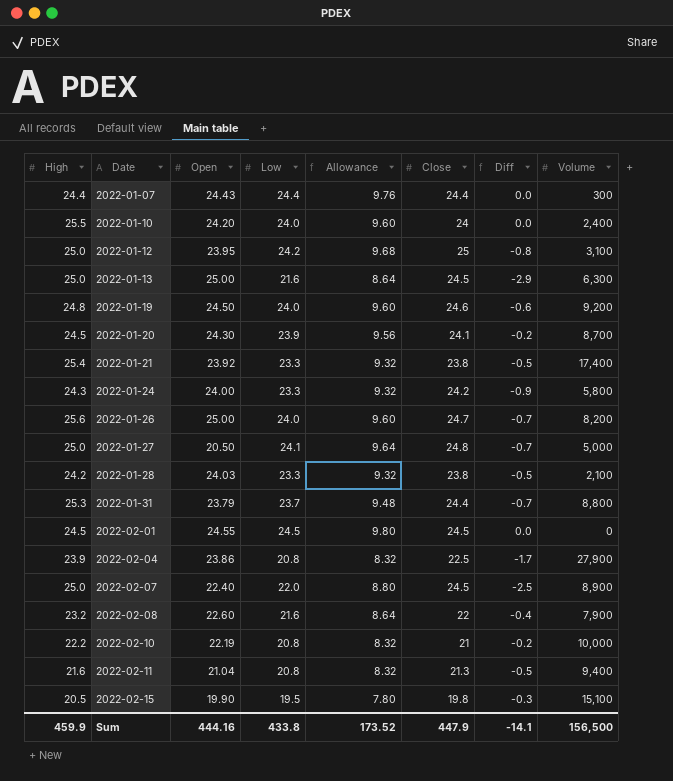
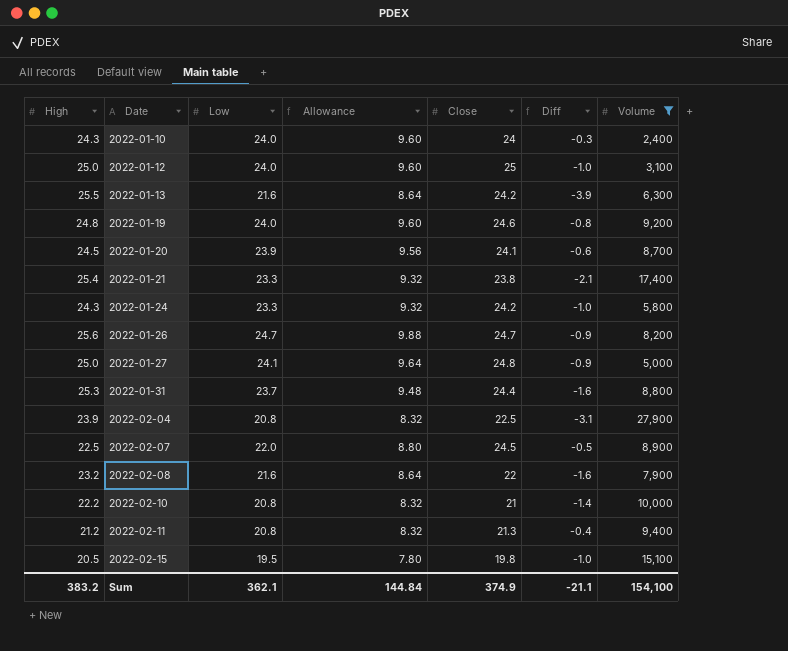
filter: none -> Volume >= 2,400
column Open | position: 3 -> none
column Diff | formula: [Low] - [Close] -> [Low] - [High]
2022-01-10 | High: 25.5 -> 24.3
2022-01-12 | Low: 24.2 -> 24.0
2022-01-12 | Allowance: 9.68 -> 9.60
2022-01-13 | High: 25.0 -> 25.5
2022-01-13 | Close: 24.5 -> 24.2
2022-01-26 | Low: 24.0 -> 24.7
2022-01-26 | Allowance: 9.60 -> 9.88
2022-02-07 | High: 25.0 -> 22.5
2022-02-11 | High: 21.6 -> 21.2
Sum | High: 459.9 -> 383.2
Sum | Low: 433.8 -> 362.1
Sum | Allowance: 173.52 -> 144.84
Sum | Close: 447.9 -> 374.9
Sum | Diff: -14.1 -> -21.1
Sum | Volume: 156,500 -> 154,100

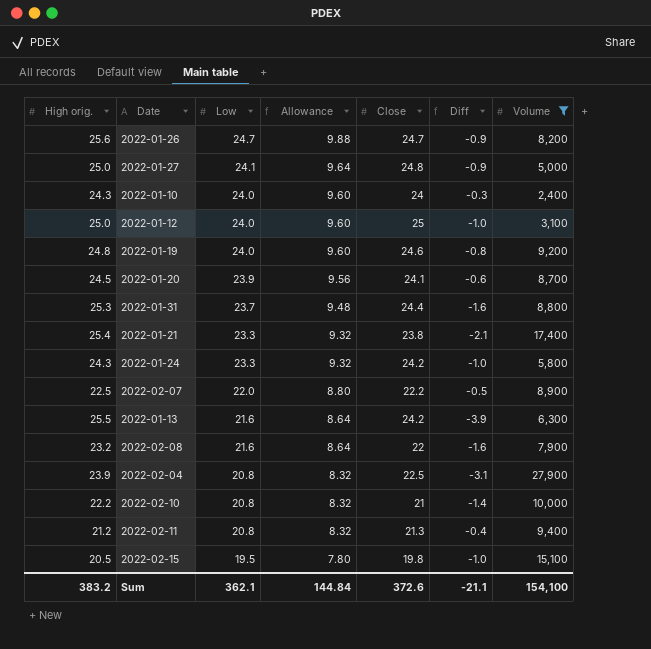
row order: Date ascending -> Low descending
column name: High -> High orig.
2022-02-07 | Close: 24.5 -> 22.2
Sum | Close: 374.9 -> 372.6

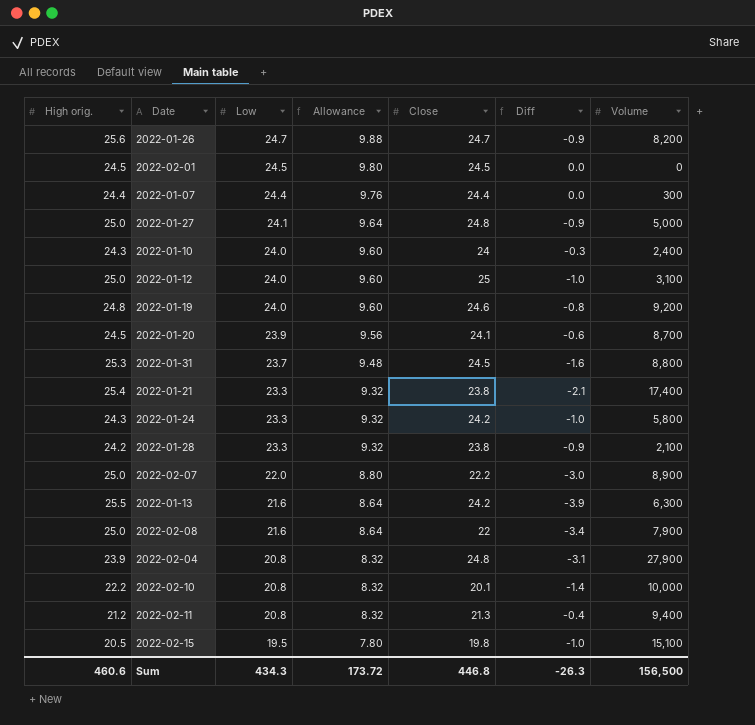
filter: Volume >= 2,400 -> none
2022-01-31 | Close: 24.4 -> 24.5
2022-02-07 | High orig.: 22.5 -> 25.0
2022-02-07 | Diff: -0.5 -> -3.0
2022-02-08 | High orig.: 23.2 -> 25.0
2022-02-08 | Diff: -1.6 -> -3.4
2022-02-04 | Close: 22.5 -> 24.8
2022-02-10 | Close: 21 -> 20.1
Sum | High orig.: 383.2 -> 460.6
Sum | Low: 362.1 -> 434.3
Sum | Allowance: 144.84 -> 173.72
Sum | Close: 372.6 -> 446.8
Sum | Diff: -21.1 -> -26.3
Sum | Volume: 154,100 -> 156,500

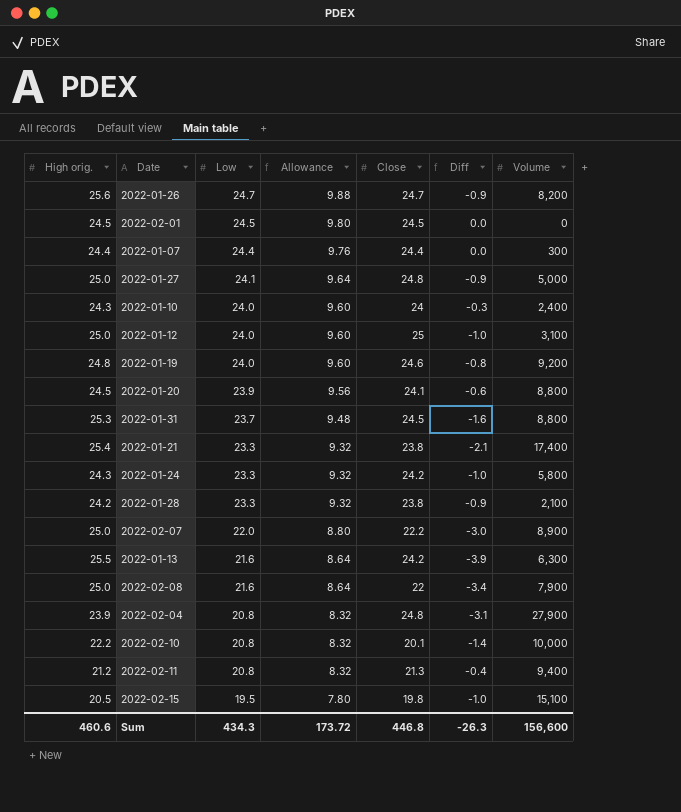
2022-01-20 | Volume: 8,700 -> 8,800
Sum | Volume: 156,500 -> 156,600

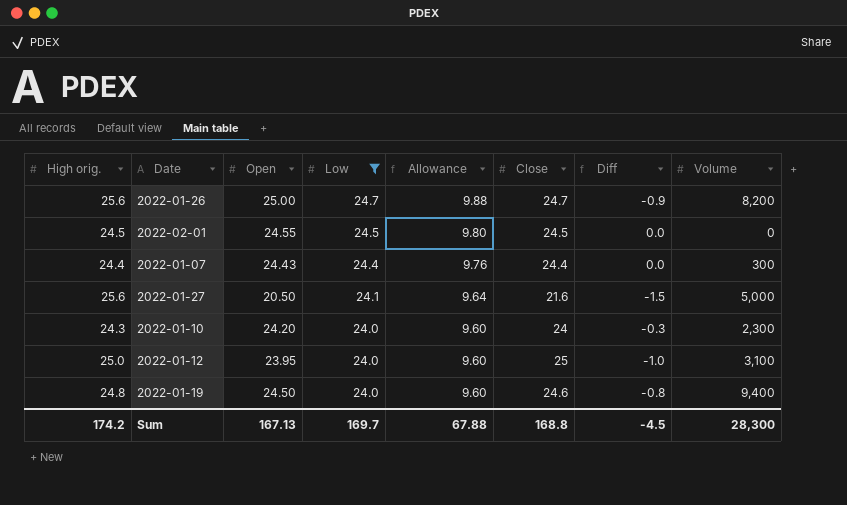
filter: none -> Low >= 24.0
column Open | position: none -> 3
2022-01-27 | High orig.: 25.0 -> 25.6
2022-01-27 | Close: 24.8 -> 21.6
2022-01-27 | Diff: -0.9 -> -1.5
2022-01-10 | Volume: 2,400 -> 2,300
2022-01-19 | Volume: 9,200 -> 9,400
Sum | High orig.: 460.6 -> 174.2
Sum | Low: 434.3 -> 169.7
Sum | Allowance: 173.72 -> 67.88
Sum | Close: 446.8 -> 168.8
Sum | Diff: -26.3 -> -4.5
Sum | Volume: 156,600 -> 28,300

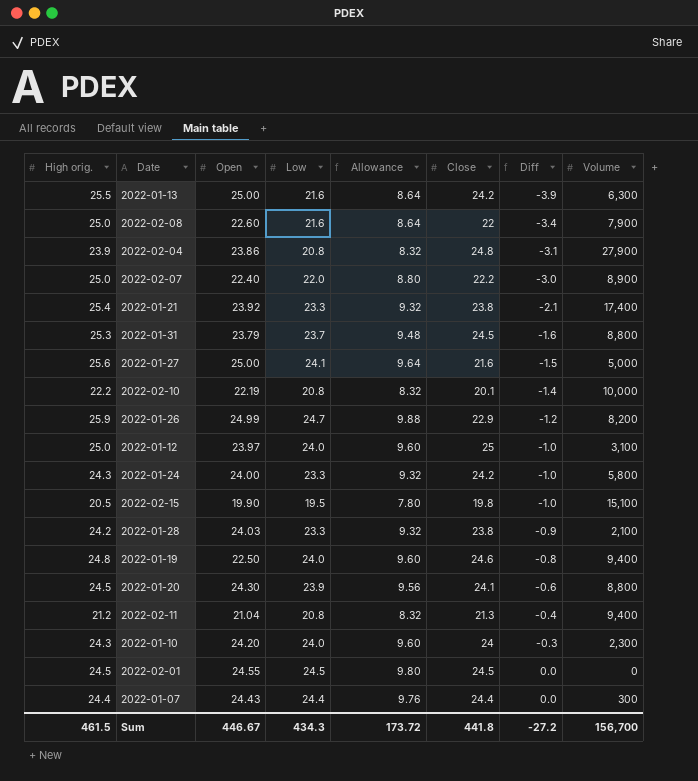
filter: Low >= 24.0 -> none
row order: Low descending -> Diff ascending
2022-01-27 | Open: 20.50 -> 25.00
2022-01-26 | High orig.: 25.6 -> 25.9
2022-01-26 | Open: 25.00 -> 24.99
2022-01-26 | Close: 24.7 -> 22.9
2022-01-26 | Diff: -0.9 -> -1.2
2022-01-12 | Open: 23.95 -> 23.97
2022-01-19 | Open: 24.50 -> 22.50
Sum | High orig.: 174.2 -> 461.5
Sum | Open: 167.13 -> 446.67
Sum | Low: 169.7 -> 434.3
Sum | Allowance: 67.88 -> 173.72
Sum | Close: 168.8 -> 441.8
Sum | Diff: -4.5 -> -27.2
Sum | Volume: 28,300 -> 156,700

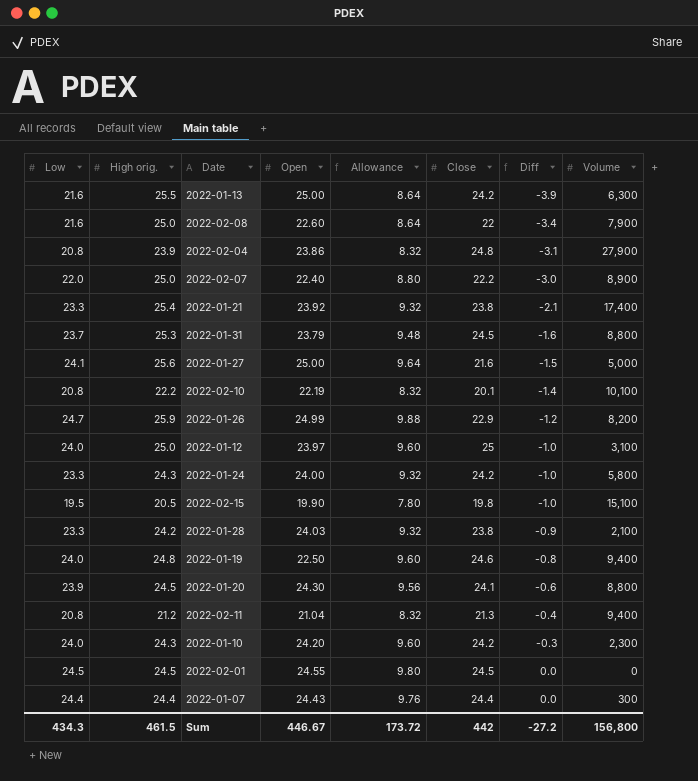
column Low | position: 4 -> 1
2022-02-10 | Volume: 10,000 -> 10,100
2022-01-10 | Close: 24 -> 24.2
Sum | Close: 441.8 -> 442
Sum | Volume: 156,700 -> 156,800

